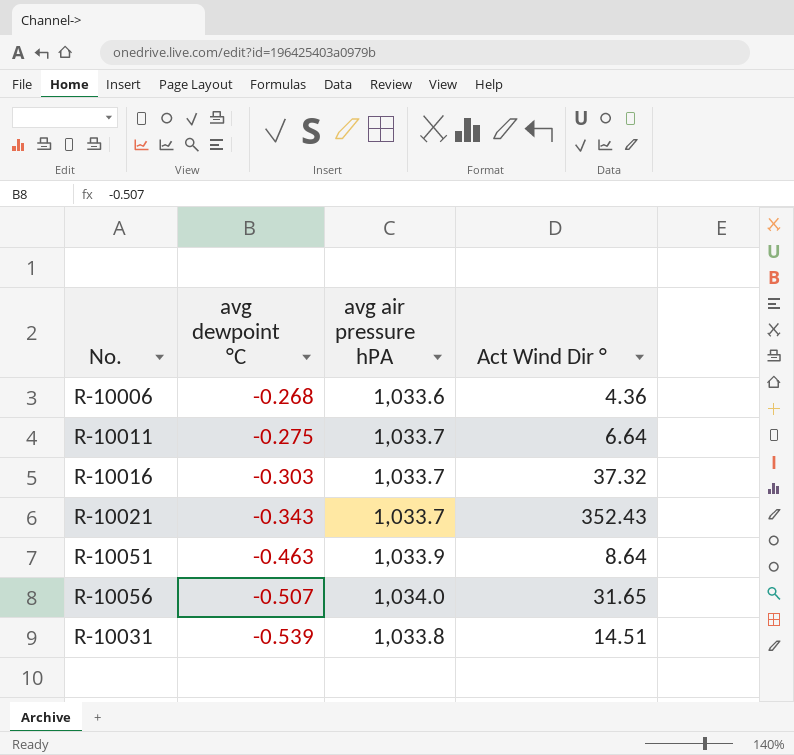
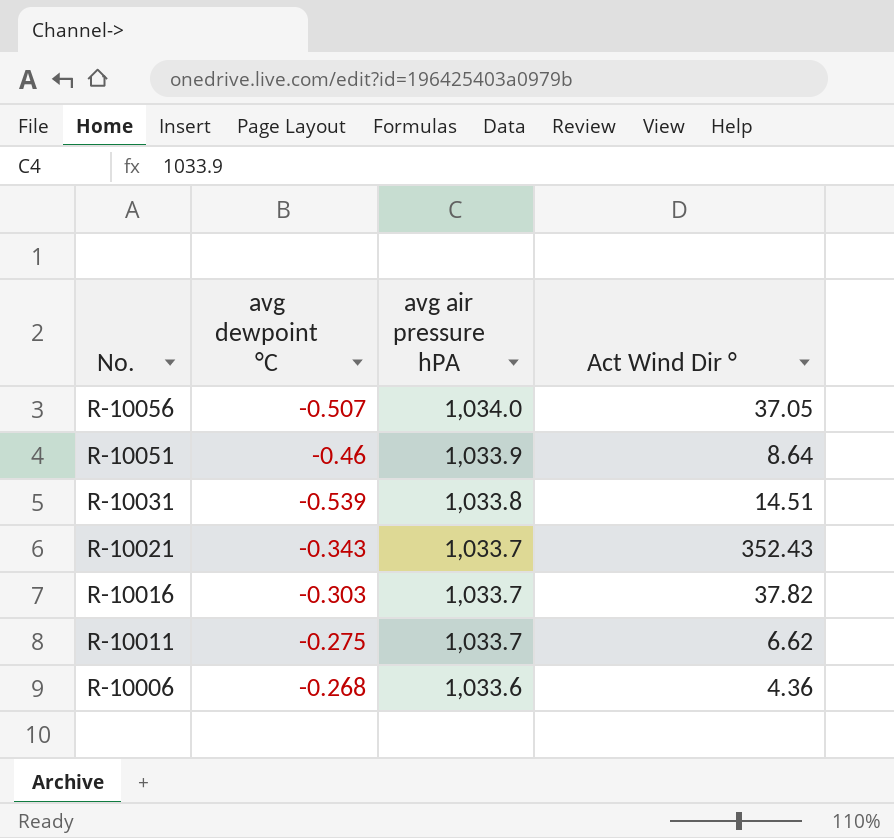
row order: avg dewpoint °C descending -> No. descending
R-10056 | Act Wind Dir °: 31.65 -> 37.05
R-10051 | avg dewpoint °C: -0.463 -> -0.46
R-10016 | Act Wind Dir °: 37.32 -> 37.82
R-10011 | Act Wind Dir °: 6.64 -> 6.62

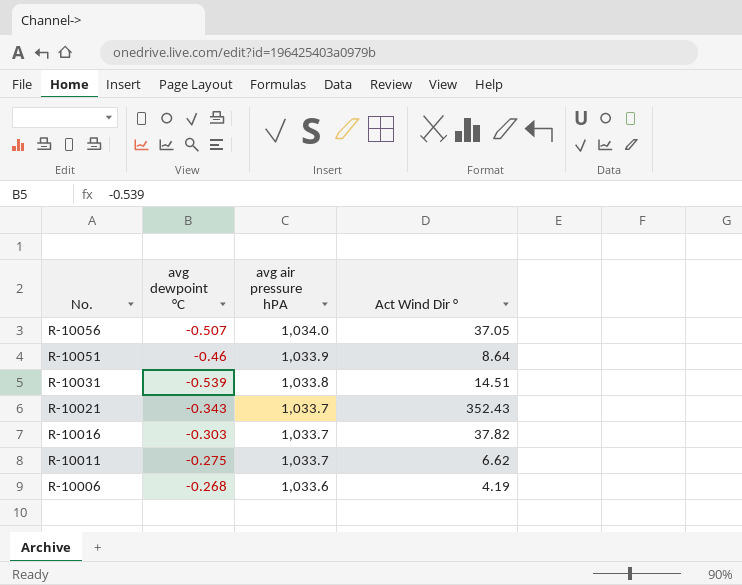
R-10006 | Act Wind Dir °: 4.36 -> 4.19

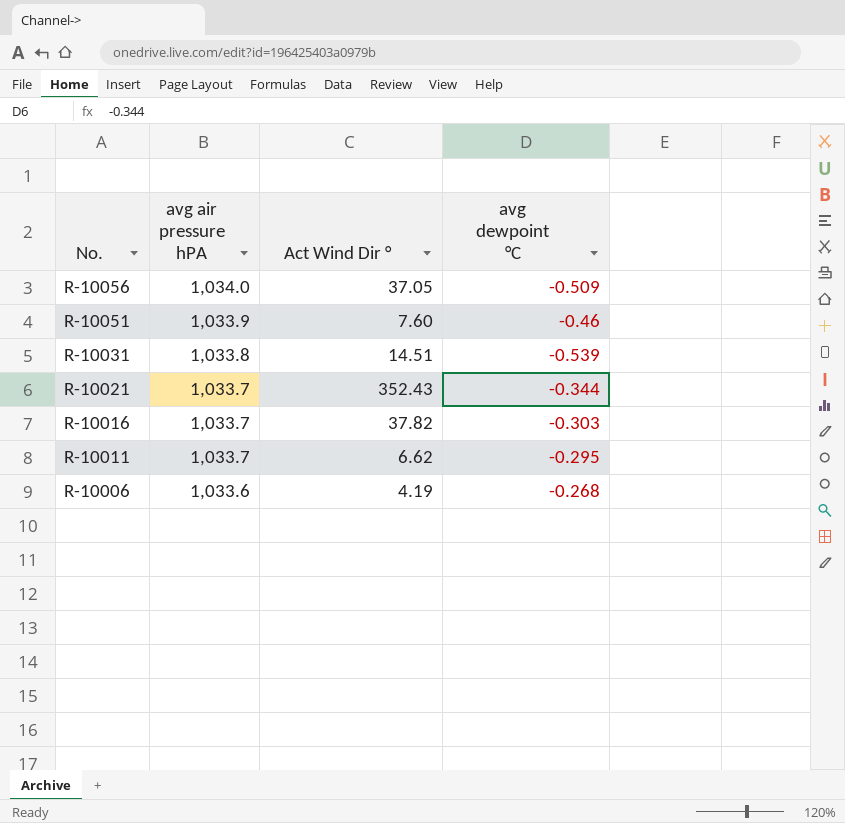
column avg dewpoint °C | position: 2 -> 4
R-10056 | avg dewpoint °C: -0.507 -> -0.509
R-10051 | Act Wind Dir °: 8.64 -> 7.60
R-10021 | avg dewpoint °C: -0.343 -> -0.344
R-10011 | avg dewpoint °C: -0.275 -> -0.295

